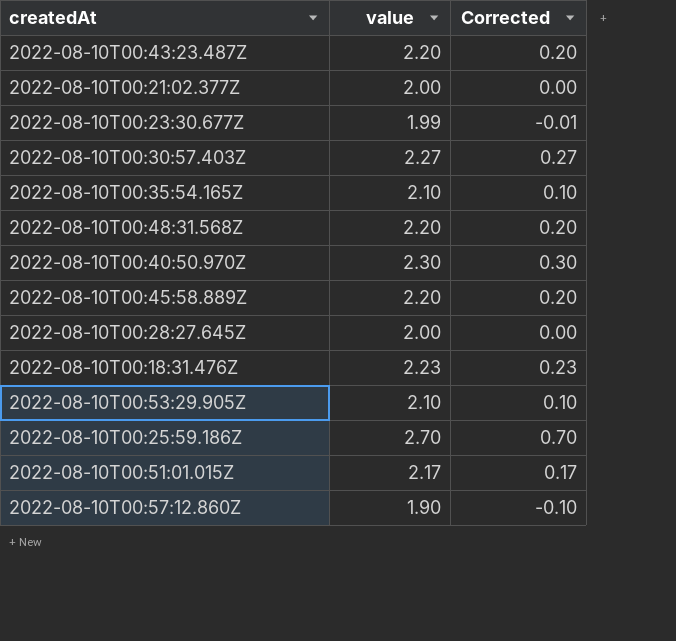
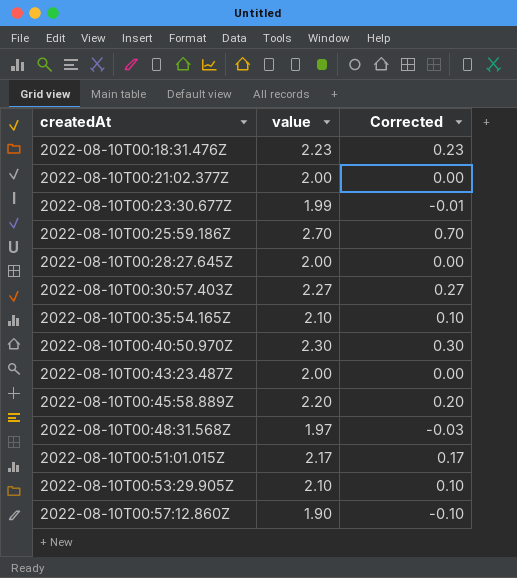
row order: none -> createdAt ascending
2022-08-10T00:43:23.487Z | value: 2.20 -> 2.00
2022-08-10T00:43:23.487Z | Corrected: 0.20 -> 0.00
2022-08-10T00:48:31.568Z | value: 2.20 -> 1.97
2022-08-10T00:48:31.568Z | Corrected: 0.20 -> -0.03

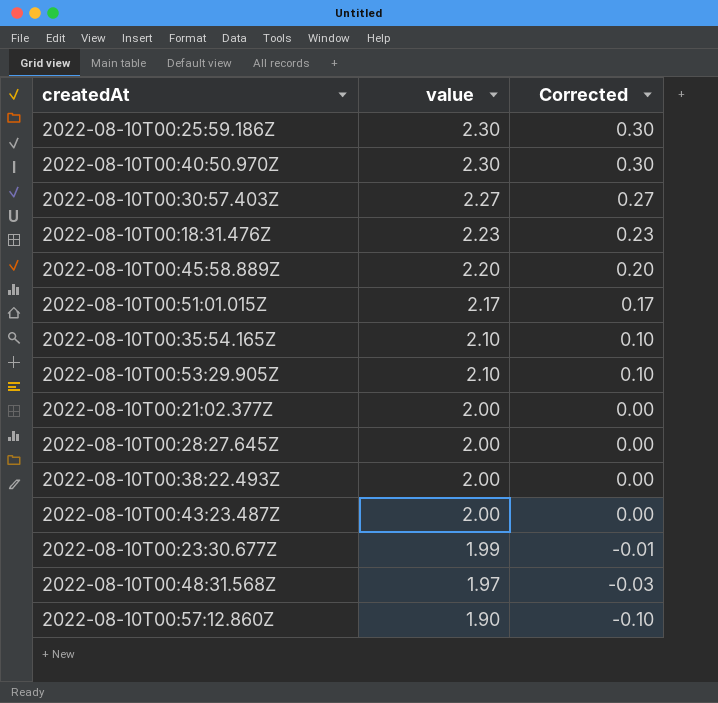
row order: createdAt ascending -> value descending
2022-08-10T00:25:59.186Z | value: 2.70 -> 2.30
2022-08-10T00:25:59.186Z | Corrected: 0.70 -> 0.30
row 2022-08-10T00:38:22.493Z: none -> 2.00 | 0.00

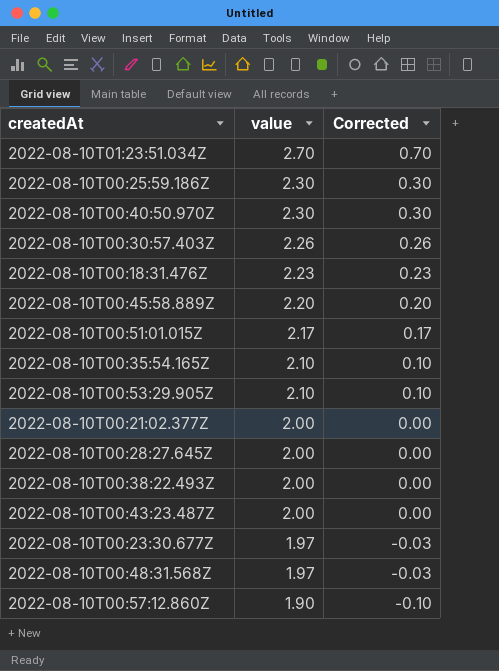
row 2022-08-10T01:23:51.034Z: none -> 2.70 | 0.70
2022-08-10T00:30:57.403Z | value: 2.27 -> 2.26
2022-08-10T00:30:57.403Z | Corrected: 0.27 -> 0.26
2022-08-10T00:23:30.677Z | value: 1.99 -> 1.97
2022-08-10T00:23:30.677Z | Corrected: -0.01 -> -0.03

